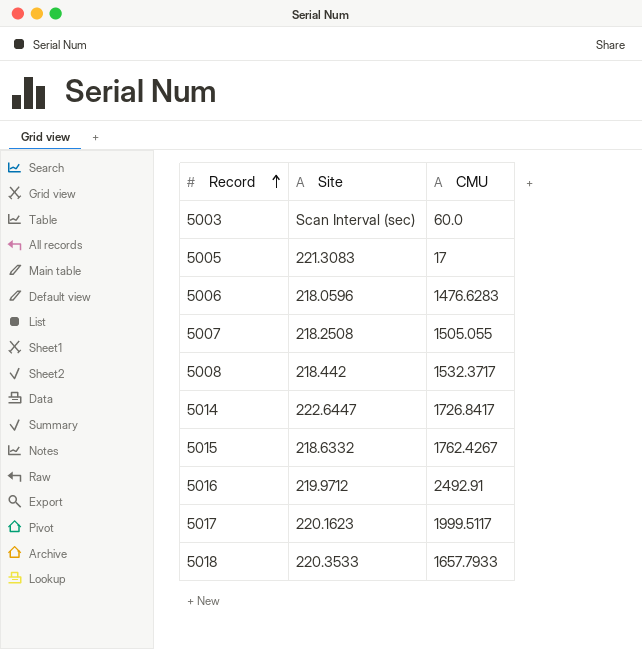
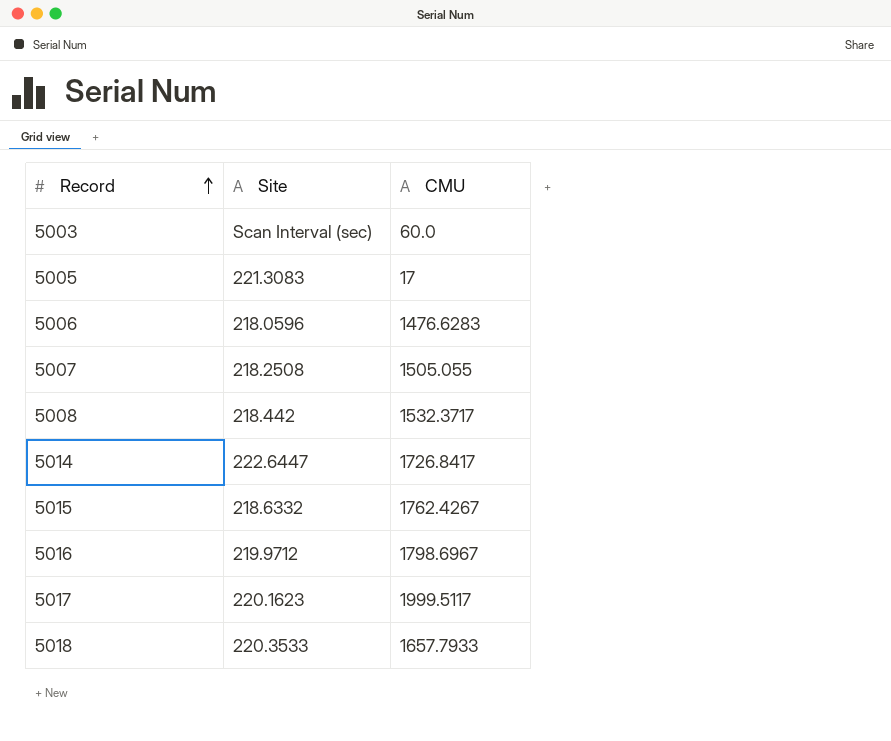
5016 | CMU: 2492.91 -> 1798.6967

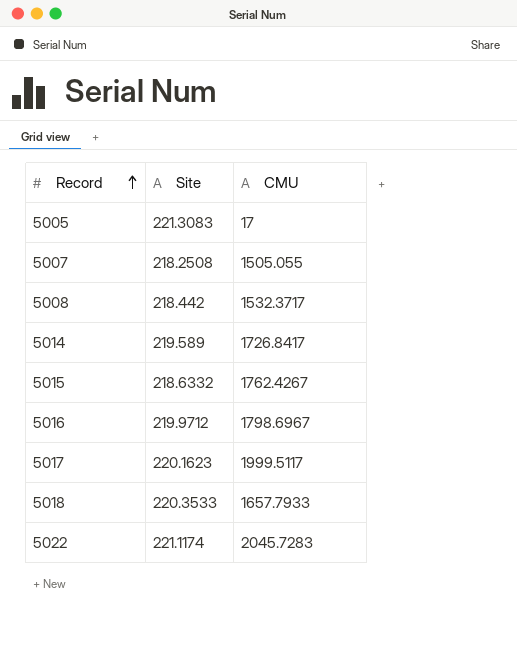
row 5003: Scan Interval (sec) | 60.0 -> none
row 5006: 218.0596 | 1476.6283 -> none
5014 | Site: 222.6447 -> 219.589
row 5022: none -> 221.1174 | 2045.7283

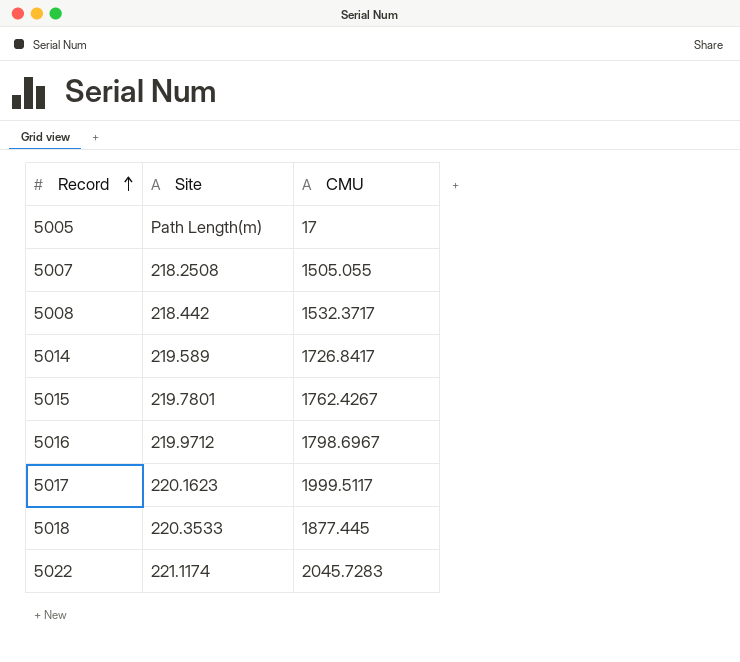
5005 | Site: 221.3083 -> Path Length(m)
5015 | Site: 218.6332 -> 219.7801
5018 | CMU: 1657.7933 -> 1877.445

